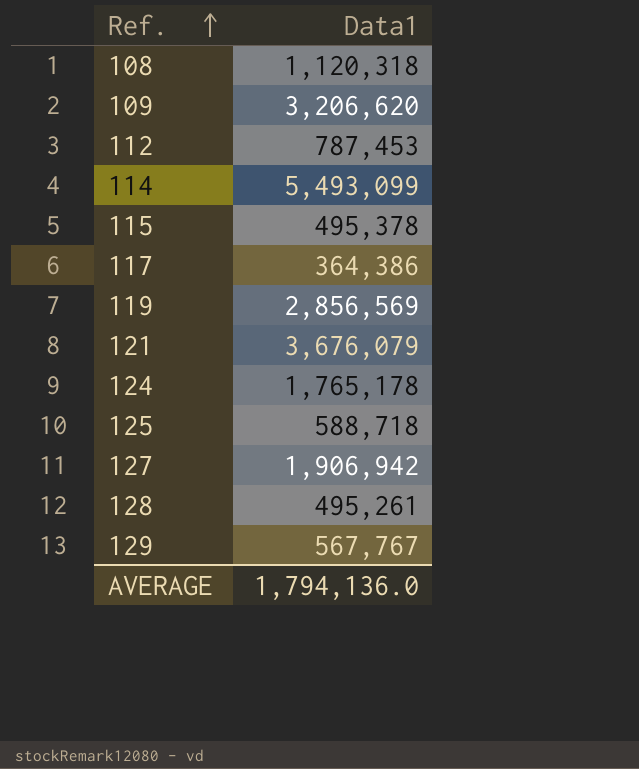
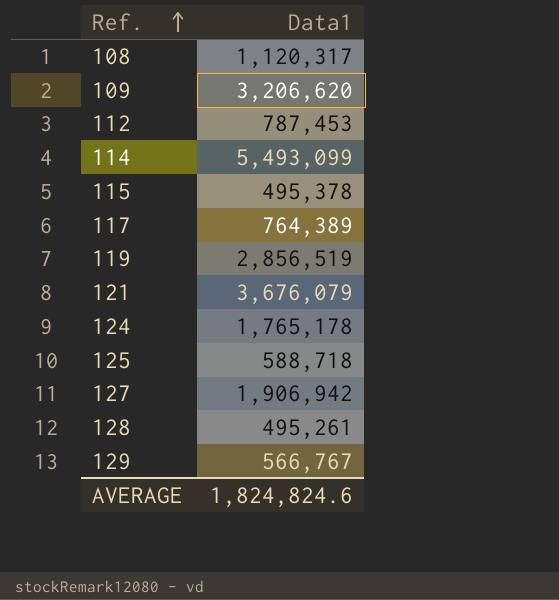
108 | Data1: 1,120,318 -> 1,120,317
117 | Data1: 364,386 -> 764,389
119 | Data1: 2,856,569 -> 2,856,519
129 | Data1: 567,767 -> 566,767
AVERAGE | Data1: 1,794,136.0 -> 1,824,824.6

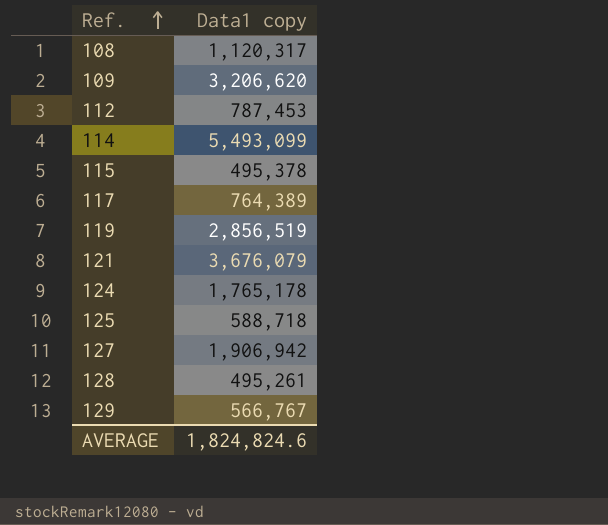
column name: Data1 -> Data1 copy

